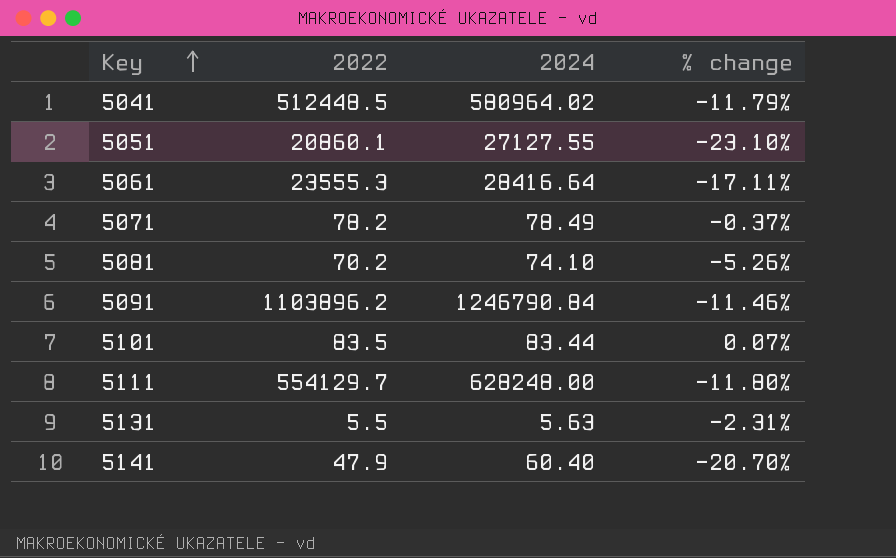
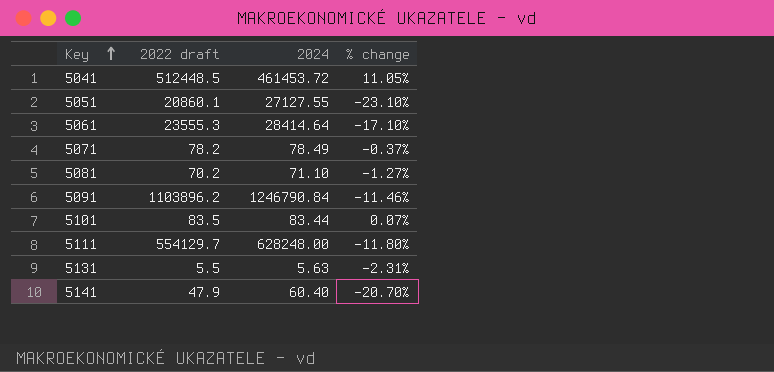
column name: 2022 -> 2022 draft
5041 | 2024: 580964.02 -> 461453.72
5041 | % change: -11.79% -> 11.05%
5061 | 2024: 28416.64 -> 28414.64
5061 | % change: -17.11% -> -17.10%
5081 | 2024: 74.10 -> 71.10
5081 | % change: -5.26% -> -1.27%

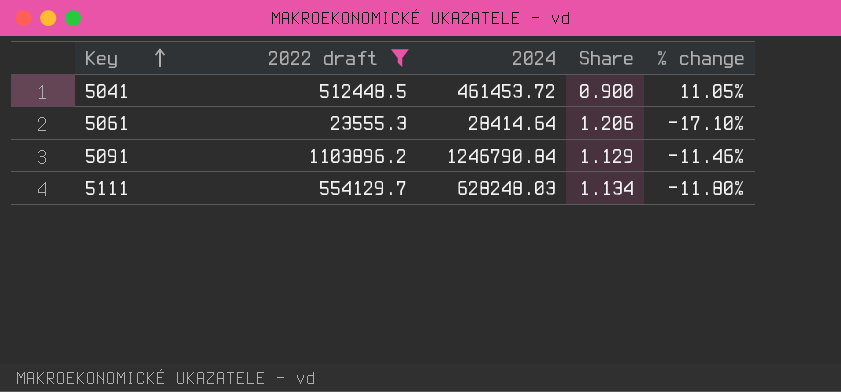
filter: none -> 2022 draft >= 23555.3
column Share | formula: none -> [2024] / [2022 draft]
5111 | 2024: 628248.00 -> 628248.03

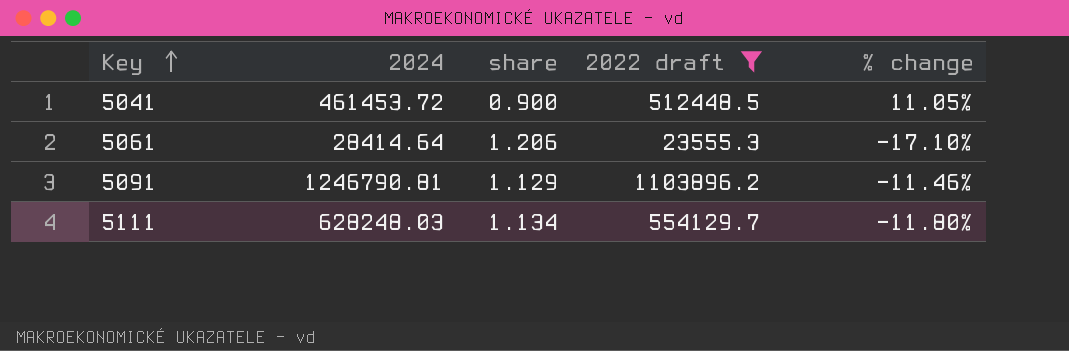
column name: Share -> share
column 2022 draft | position: 2 -> 4
5091 | 2024: 1246790.84 -> 1246790.81

